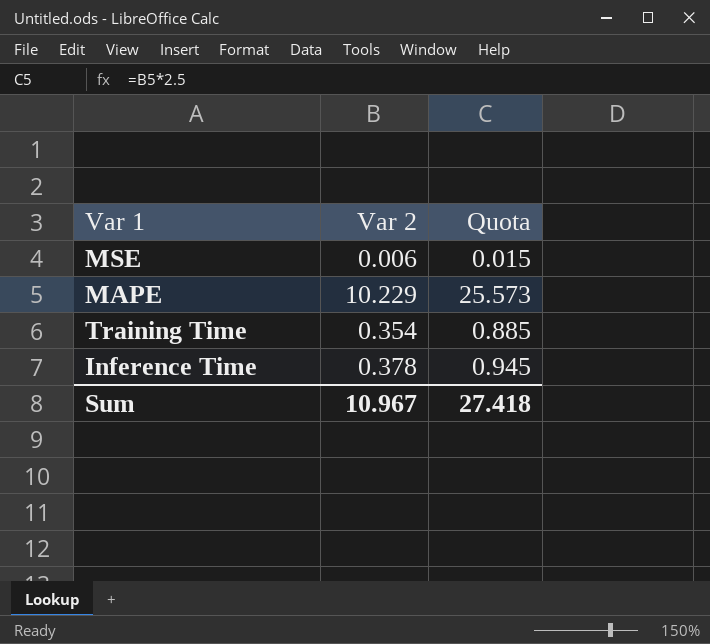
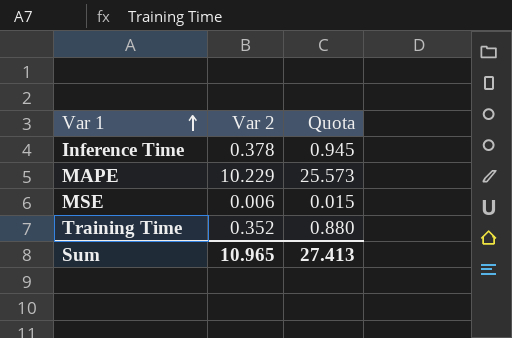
row order: none -> Var 1 ascending
Training Time | Var 2: 0.354 -> 0.352
Training Time | Quota: 0.885 -> 0.880
Sum | Var 2: 10.967 -> 10.965
Sum | Quota: 27.418 -> 27.413

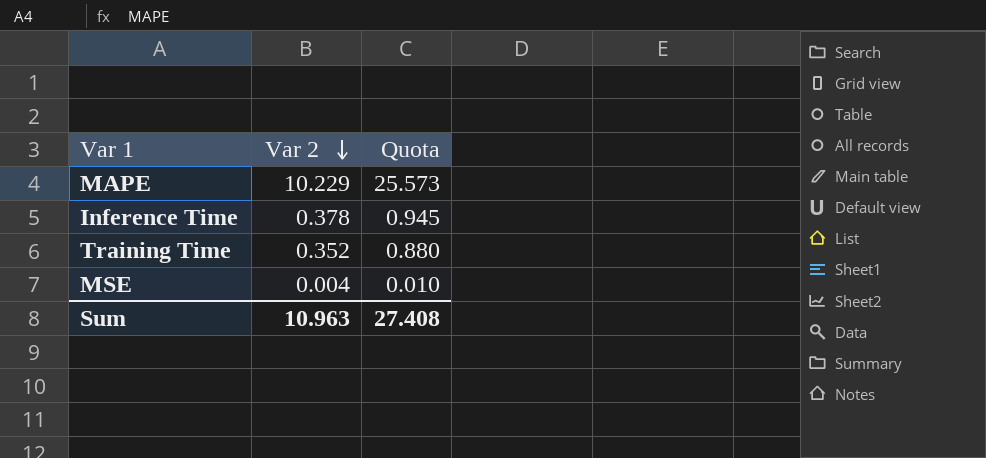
row order: Var 1 ascending -> Var 2 descending
MSE | Var 2: 0.006 -> 0.004
MSE | Quota: 0.015 -> 0.010
Sum | Var 2: 10.965 -> 10.963
Sum | Quota: 27.413 -> 27.408

